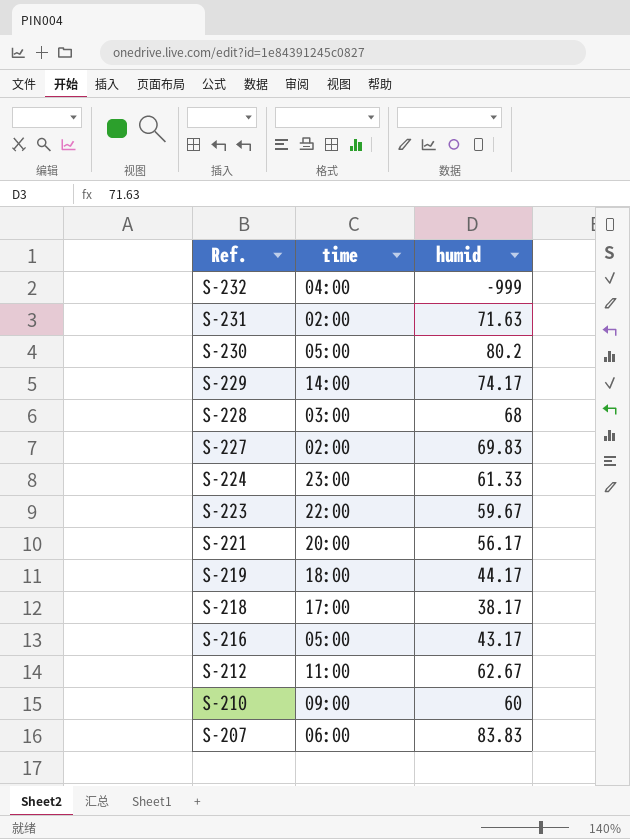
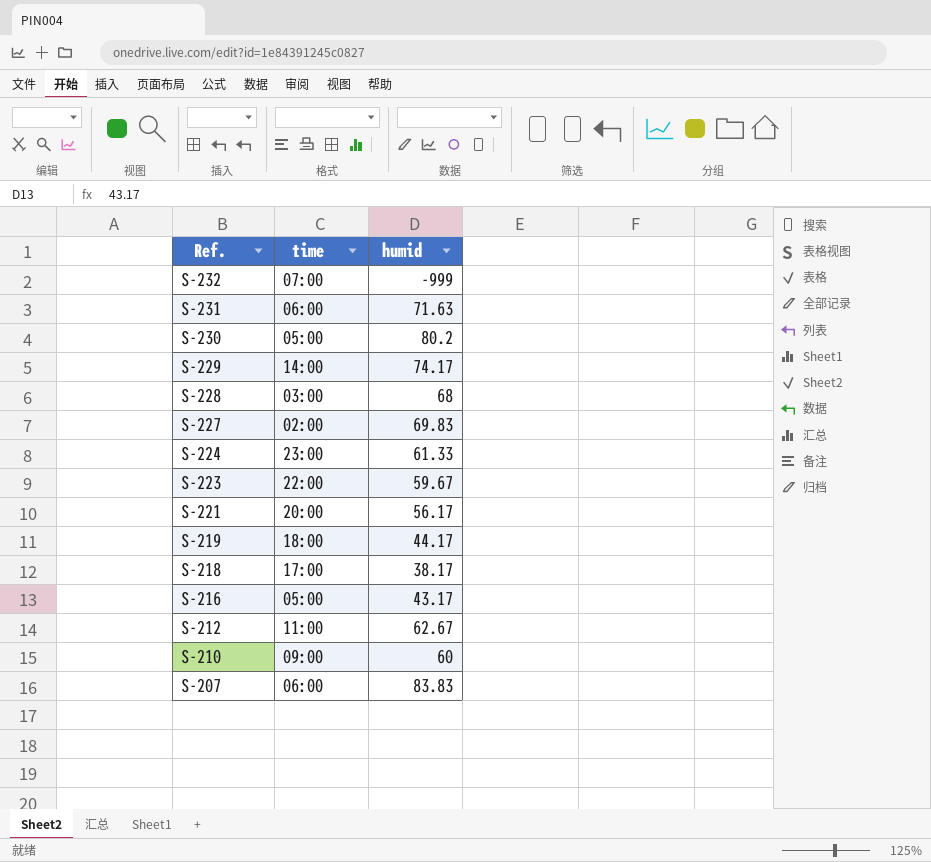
S-232 | time: 04:00 -> 07:00
S-231 | time: 02:00 -> 06:00

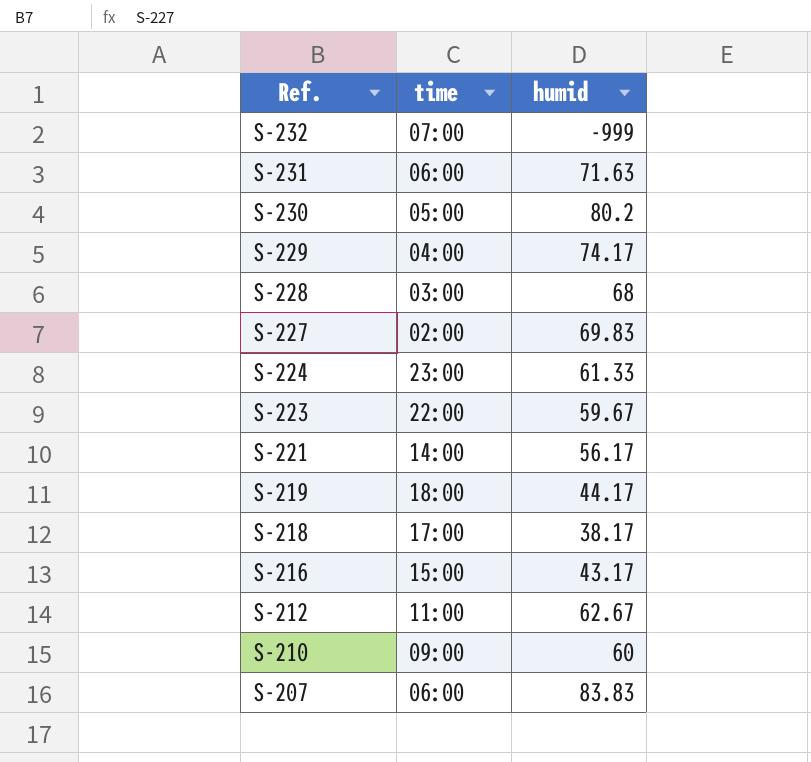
S-229 | time: 14:00 -> 04:00
S-221 | time: 20:00 -> 14:00
S-216 | time: 05:00 -> 15:00

